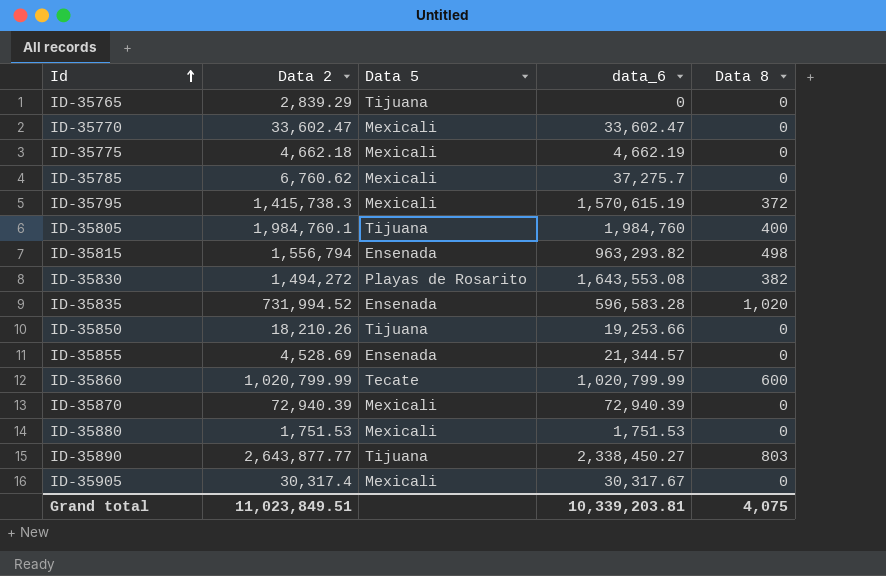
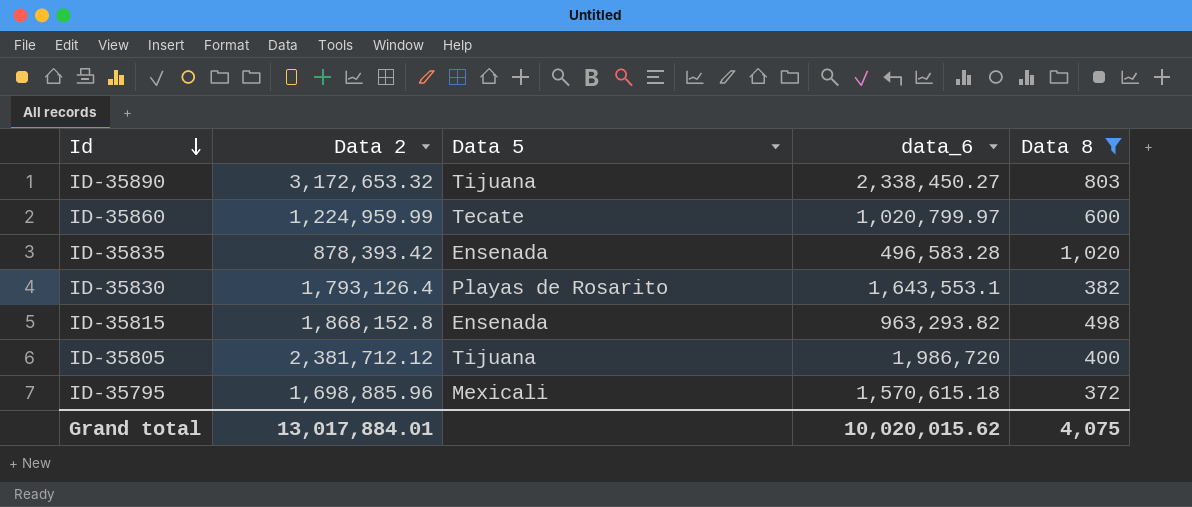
filter: none -> Data 8 != 0
row order: Id ascending -> Id descending
ID-35890 | Data 2: 2,643,877.77 -> 3,172,653.32
ID-35860 | Data 2: 1,020,799.99 -> 1,224,959.99
ID-35860 | data_6: 1,020,799.99 -> 1,020,799.97
ID-35835 | Data 2: 731,994.52 -> 878,393.42
ID-35835 | data_6: 596,583.28 -> 496,583.28
ID-35830 | Data 2: 1,494,272 -> 1,793,126.4
ID-35830 | data_6: 1,643,553.08 -> 1,643,553.1
ID-35815 | Data 2: 1,556,794 -> 1,868,152.8
ID-35805 | Data 2: 1,984,760.1 -> 2,381,712.12
ID-35805 | data_6: 1,984,760 -> 1,986,720
ID-35795 | Data 2: 1,415,738.3 -> 1,698,885.96
ID-35795 | data_6: 1,570,615.19 -> 1,570,615.18
Grand total | Data 2: 11,023,849.51 -> 13,017,884.01
Grand total | data_6: 10,339,203.81 -> 10,020,015.62

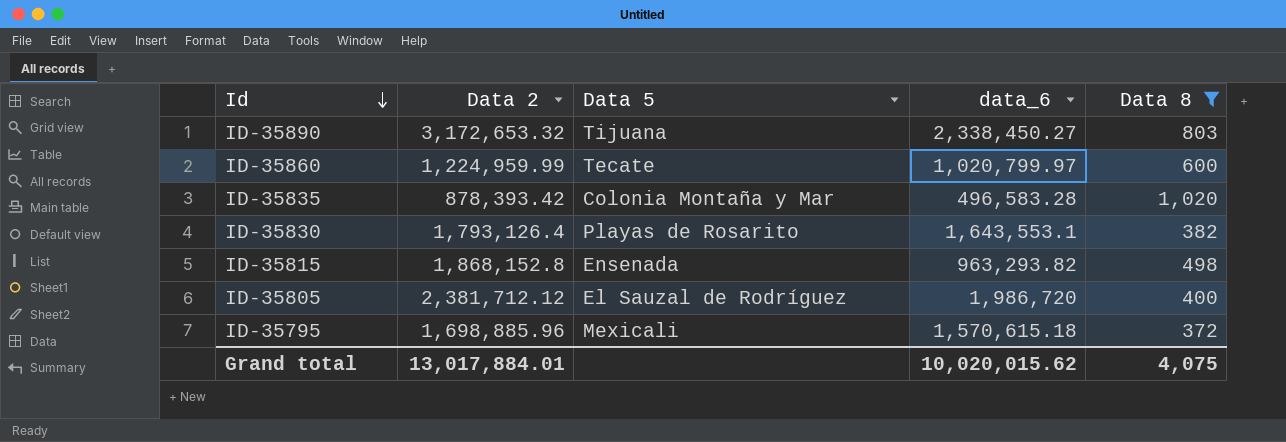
ID-35835 | Data 5: Ensenada -> Colonia Montaña y Mar
ID-35805 | Data 5: Tijuana -> El Sauzal de Rodríguez

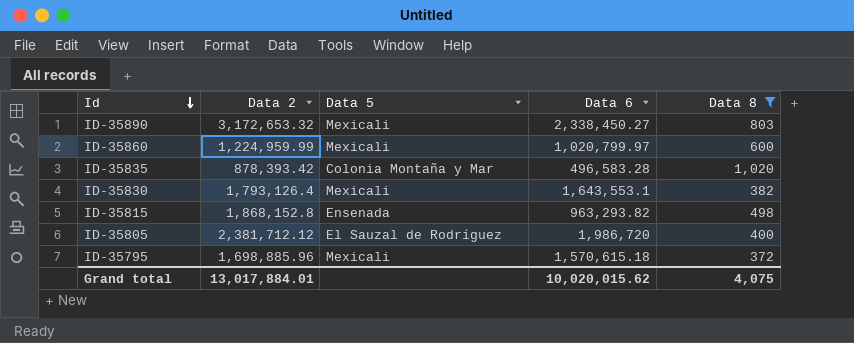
column name: data_6 -> Data 6
ID-35890 | Data 5: Tijuana -> Mexicali
ID-35860 | Data 5: Tecate -> Mexicali
ID-35830 | Data 5: Playas de Rosarito -> Mexicali

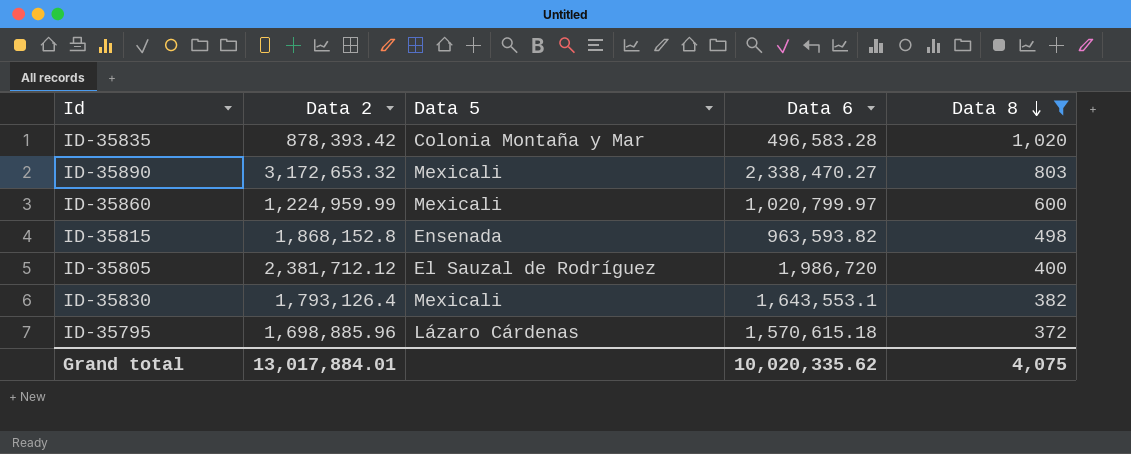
row order: Id descending -> Data 8 descending
ID-35890 | Data 6: 2,338,450.27 -> 2,338,470.27
ID-35815 | Data 6: 963,293.82 -> 963,593.82
ID-35795 | Data 5: Mexicali -> Lázaro Cárdenas
Grand total | Data 6: 10,020,015.62 -> 10,020,335.62

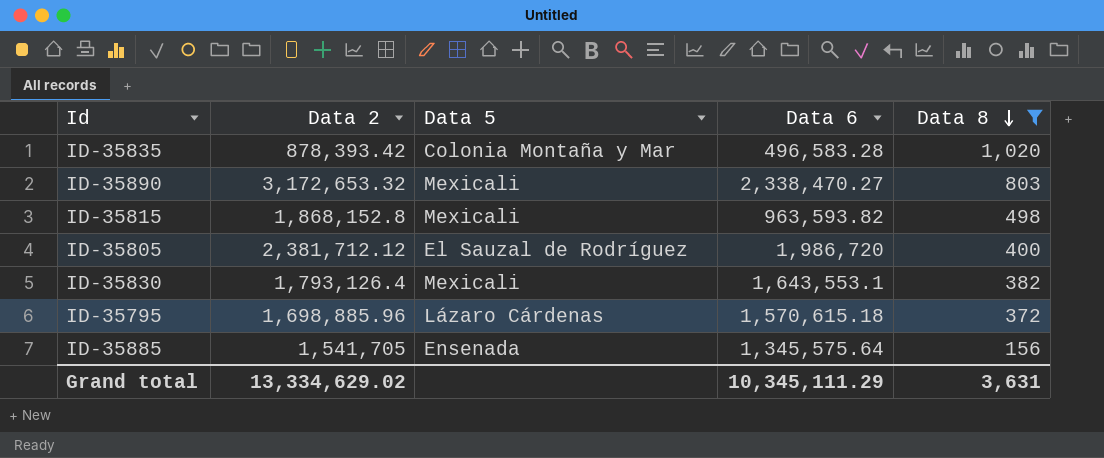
row ID-35860: 1,224,959.99 | Mexicali | 1,020,799.97 | 600 -> none
ID-35815 | Data 5: Ensenada -> Mexicali
row ID-35885: none -> 1,541,705 | Ensenada | 1,345,575.64 | 156
Grand total | Data 2: 13,017,884.01 -> 13,334,629.02
Grand total | Data 6: 10,020,335.62 -> 10,345,111.29
Grand total | Data 8: 4,075 -> 3,631

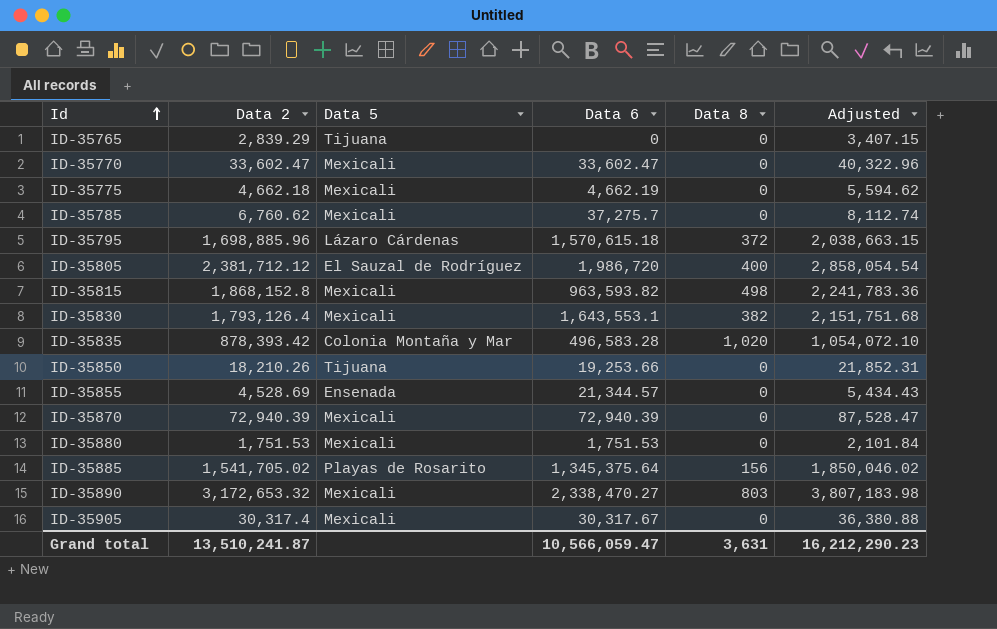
filter: Data 8 != 0 -> none
row order: Data 8 descending -> Id ascending
column Adjusted | formula: none -> [Data 2] * 1.2
ID-35885 | Data 2: 1,541,705 -> 1,541,705.02
ID-35885 | Data 5: Ensenada -> Playas de Rosarito
ID-35885 | Data 6: 1,345,575.64 -> 1,345,375.64
Grand total | Data 2: 13,334,629.02 -> 13,510,241.87
Grand total | Data 6: 10,345,111.29 -> 10,566,059.47

